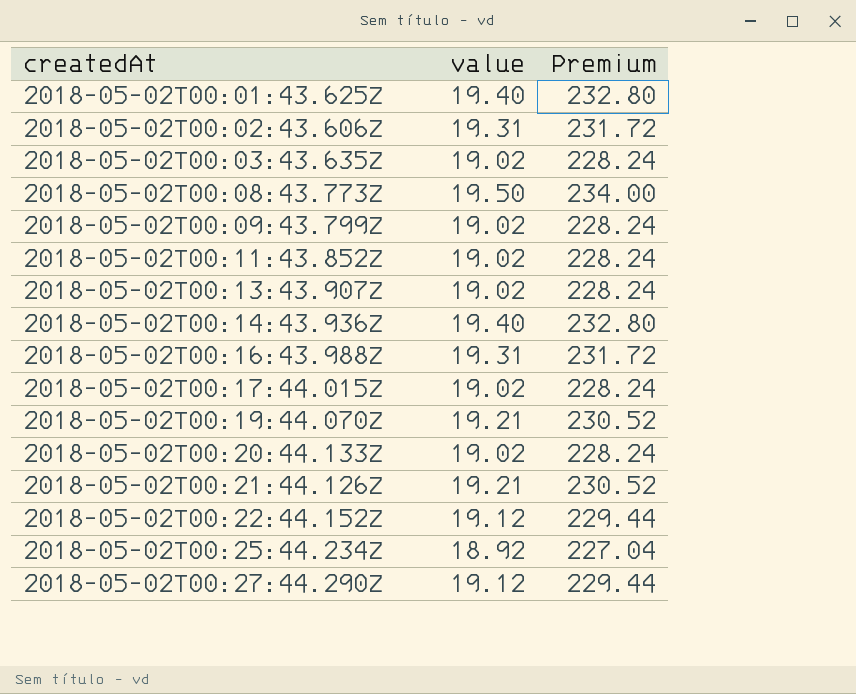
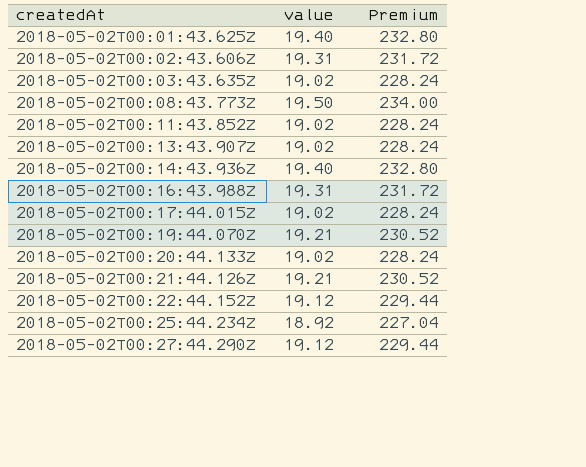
row 2018-05-02T00:09:43.799Z: 19.02 | 228.24 -> none

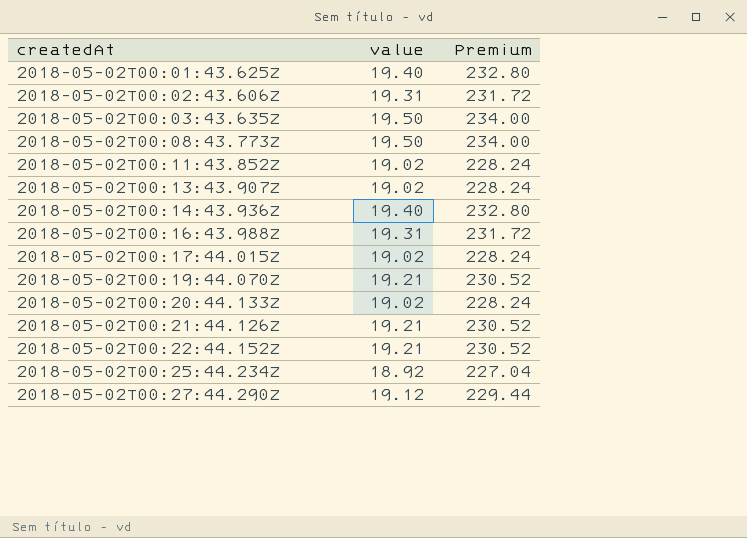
2018-05-02T00:03:43.635Z | value: 19.02 -> 19.50
2018-05-02T00:03:43.635Z | Premium: 228.24 -> 234.00
2018-05-02T00:22:44.152Z | value: 19.12 -> 19.21
2018-05-02T00:22:44.152Z | Premium: 229.44 -> 230.52

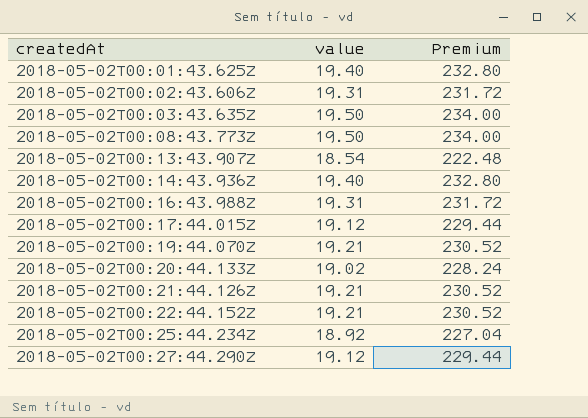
row 2018-05-02T00:11:43.852Z: 19.02 | 228.24 -> none
2018-05-02T00:13:43.907Z | value: 19.02 -> 18.54
2018-05-02T00:13:43.907Z | Premium: 228.24 -> 222.48
2018-05-02T00:17:44.015Z | value: 19.02 -> 19.12
2018-05-02T00:17:44.015Z | Premium: 228.24 -> 229.44

